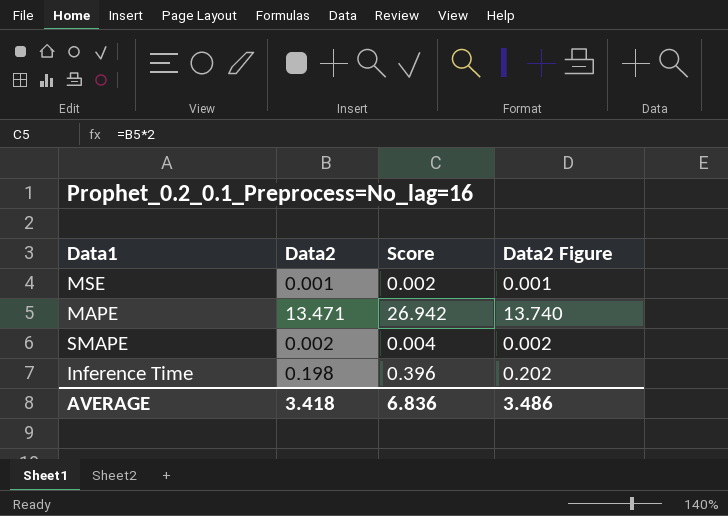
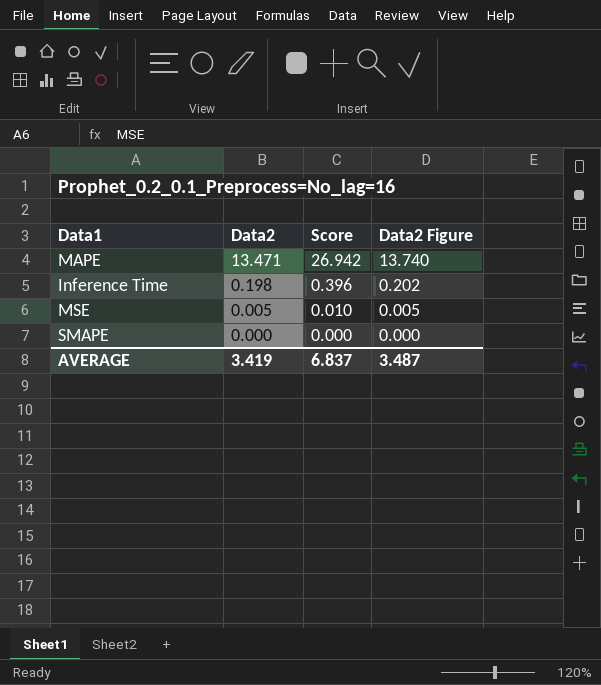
row order: none -> Data2 descending
MSE | Data2: 0.001 -> 0.005
MSE | Score: 0.002 -> 0.010
MSE | Data2 Figure: 0.001 -> 0.005
SMAPE | Data2: 0.002 -> 0.000
SMAPE | Score: 0.004 -> 0.000
SMAPE | Data2 Figure: 0.002 -> 0.000
AVERAGE | Data2: 3.418 -> 3.419
AVERAGE | Score: 6.836 -> 6.837
AVERAGE | Data2 Figure: 3.486 -> 3.487

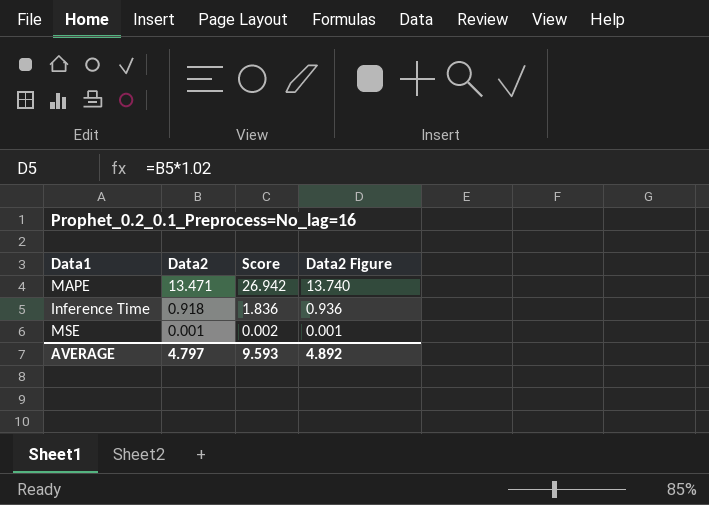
row SMAPE: 0.000 | 0.000 | 0.000 -> none
Inference Time | Data2: 0.198 -> 0.918
Inference Time | Score: 0.396 -> 1.836
Inference Time | Data2 Figure: 0.202 -> 0.936
MSE | Data2: 0.005 -> 0.001
MSE | Score: 0.010 -> 0.002
MSE | Data2 Figure: 0.005 -> 0.001
AVERAGE | Data2: 3.419 -> 4.797
AVERAGE | Score: 6.837 -> 9.593
AVERAGE | Data2 Figure: 3.487 -> 4.892

